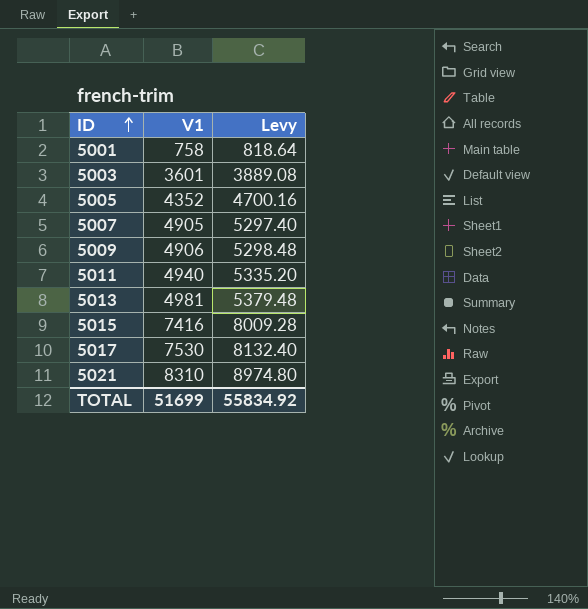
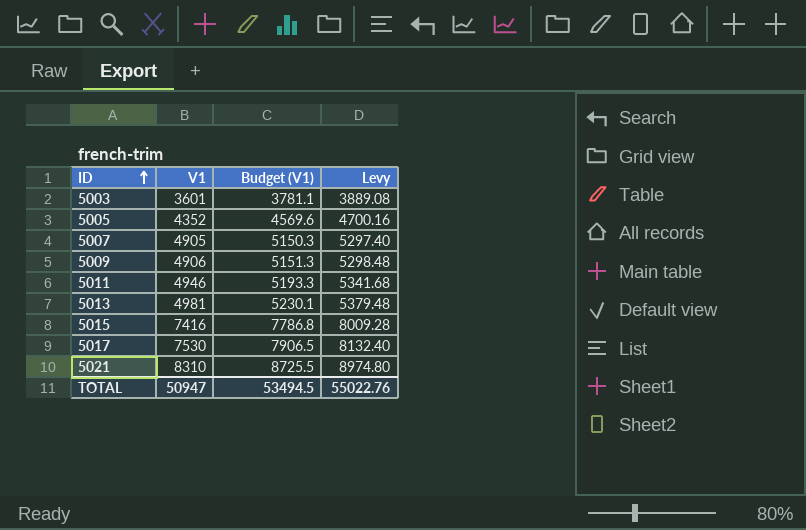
column Budget (V1) | formula: none -> [V1] * 1.05
row 5001: 758 | 818.64 -> none
5011 | V1: 4940 -> 4946
5011 | Levy: 5335.20 -> 5341.68
TOTAL | V1: 51699 -> 50947
TOTAL | Levy: 55834.92 -> 55022.76

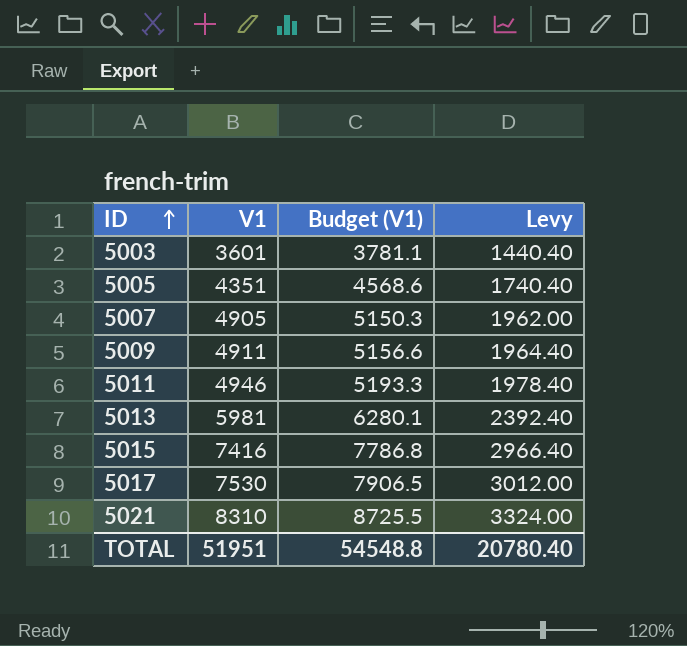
column Levy | formula: [V1] * 1.08 -> [V1] * 0.4
5005 | V1: 4352 -> 4351
5005 | Budget (V1): 4569.6 -> 4568.6
5009 | V1: 4906 -> 4911
5009 | Budget (V1): 5151.3 -> 5156.6
5013 | V1: 4981 -> 5981
5013 | Budget (V1): 5230.1 -> 6280.1
TOTAL | V1: 50947 -> 51951
TOTAL | Budget (V1): 53494.5 -> 54548.8
TOTAL | Levy: 55022.76 -> 20780.40

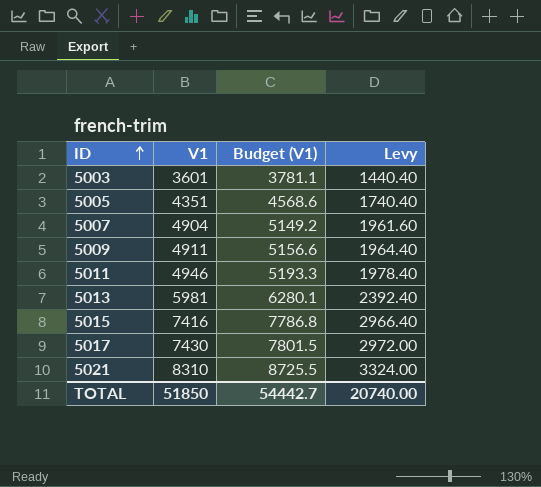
5007 | V1: 4905 -> 4904
5007 | Budget (V1): 5150.3 -> 5149.2
5007 | Levy: 1962.00 -> 1961.60
5017 | V1: 7530 -> 7430
5017 | Budget (V1): 7906.5 -> 7801.5
5017 | Levy: 3012.00 -> 2972.00
TOTAL | V1: 51951 -> 51850
TOTAL | Budget (V1): 54548.8 -> 54442.7
TOTAL | Levy: 20780.40 -> 20740.00

